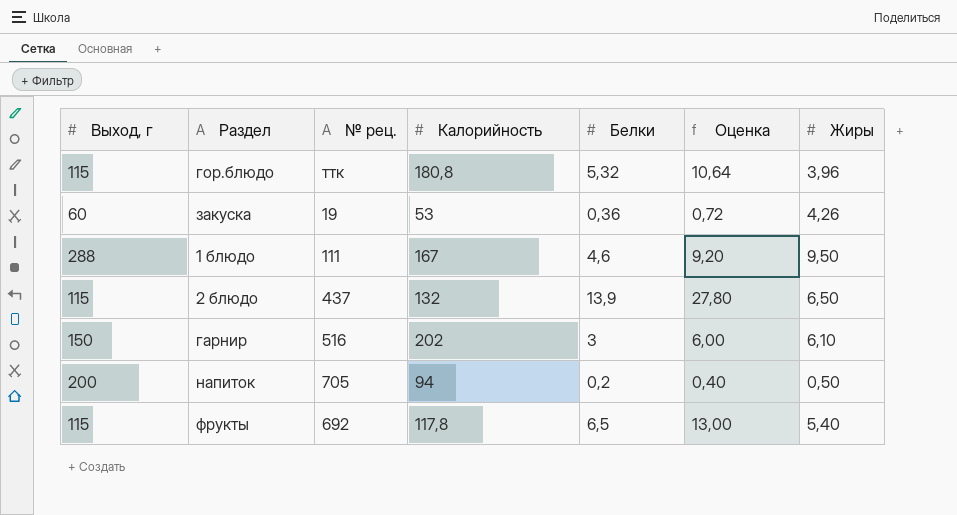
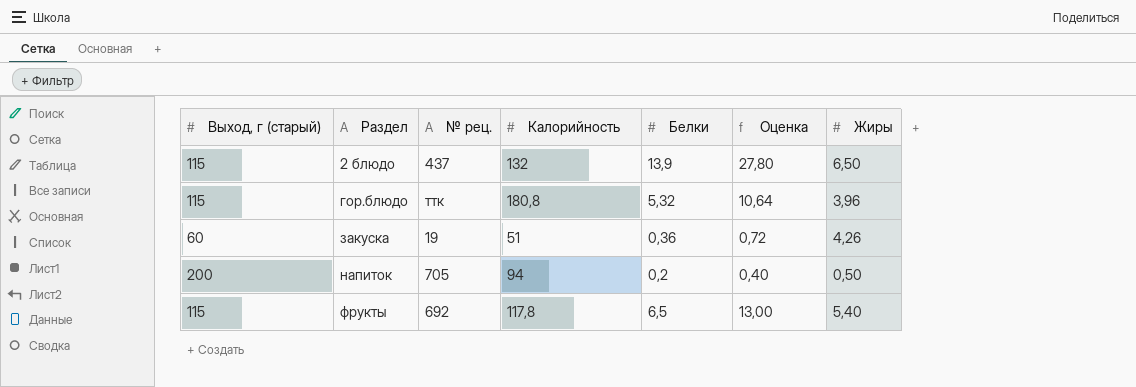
row order: none -> Раздел ascending
column name: Выход, г -> Выход, г (старый)
row 1 блюдо: 288 | 111 | 167 | 4,6 | 9,20 | 9,50 -> none
row гарнир: 150 | 516 | 202 | 3 | 6,00 | 6,10 -> none
закуска | Калорийность: 53 -> 51

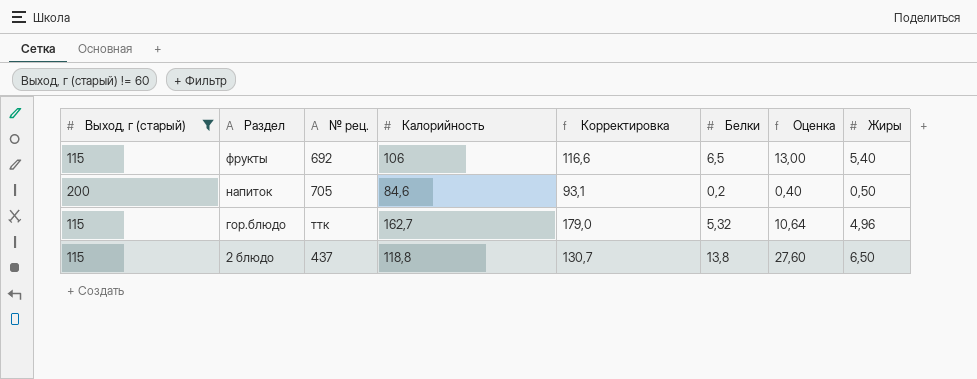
filter: none -> Выход, г (старый) != 60
row order: Раздел ascending -> Раздел descending
column Корректировка | formula: none -> [Калорийность] * 1,1
фрукты | Калорийность: 117,8 -> 106
напиток | Калорийность: 94 -> 84,6
гор.блюдо | Калорийность: 180,8 -> 162,7
гор.блюдо | Жиры: 3,96 -> 4,96
2 блюдо | Калорийность: 132 -> 118,8
2 блюдо | Белки: 13,9 -> 13,8
2 блюдо | Оценка: 27,80 -> 27,60

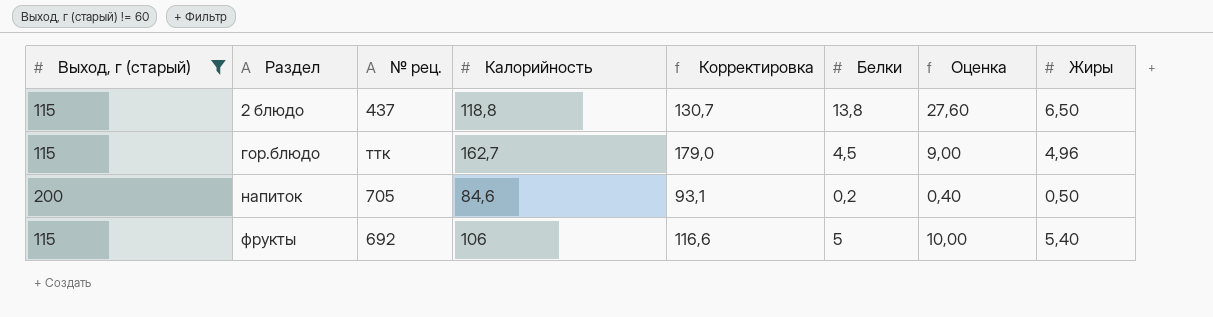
row order: Раздел descending -> Раздел ascending
гор.блюдо | Белки: 5,32 -> 4,5
гор.блюдо | Оценка: 10,64 -> 9,00
фрукты | Белки: 6,5 -> 5
фрукты | Оценка: 13,00 -> 10,00

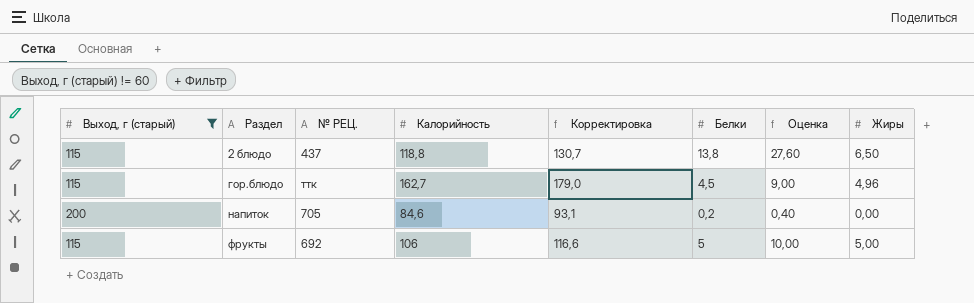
column name: № рец. -> № РЕЦ.
напиток | Жиры: 0,50 -> 0,00
фрукты | Жиры: 5,40 -> 5,00

